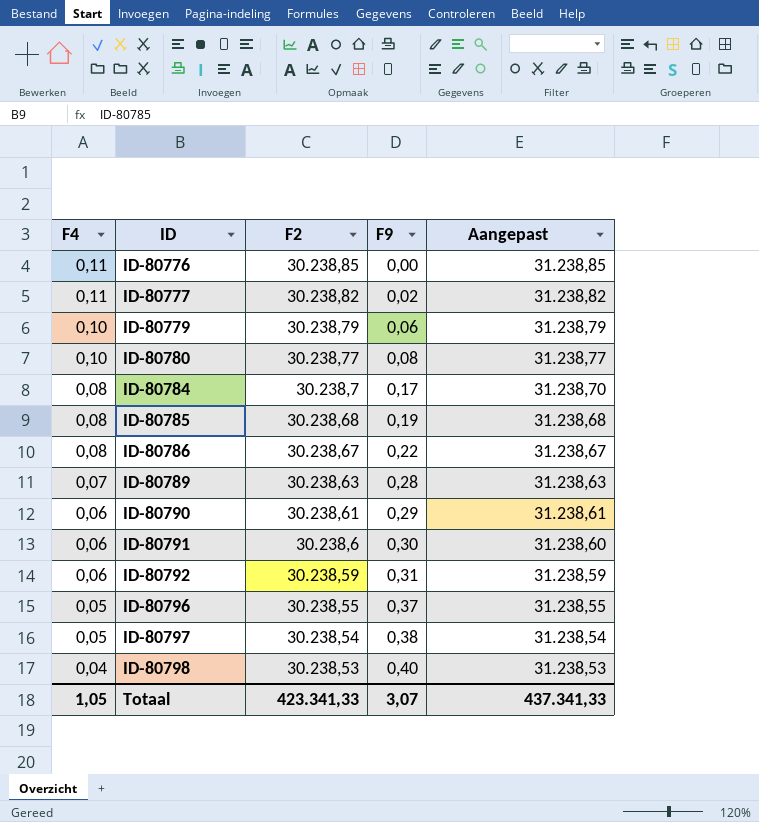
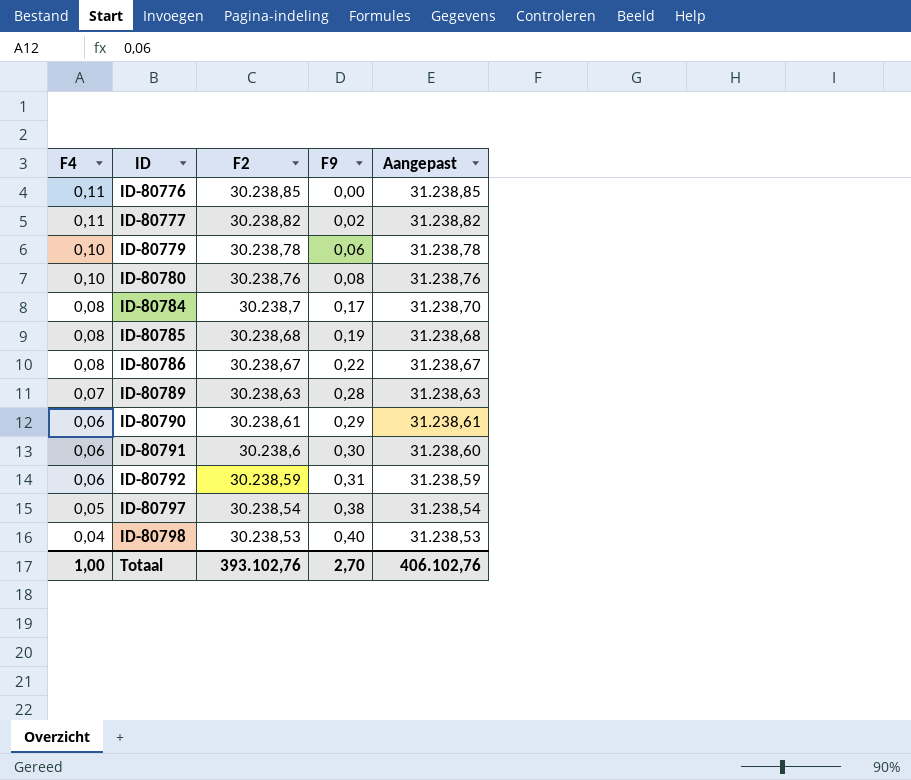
row ID-80796: 0,05 | 30.238,55 | 0,37 | 31.238,55 -> none
ID-80779 | F2: 30.238,79 -> 30.238,78
ID-80779 | Aangepast: 31.238,79 -> 31.238,78
ID-80780 | F2: 30.238,77 -> 30.238,76
ID-80780 | Aangepast: 31.238,77 -> 31.238,76
Totaal | F4: 1,05 -> 1,00
Totaal | F2: 423.341,33 -> 393.102,76
Totaal | F9: 3,07 -> 2,70
Totaal | Aangepast: 437.341,33 -> 406.102,76

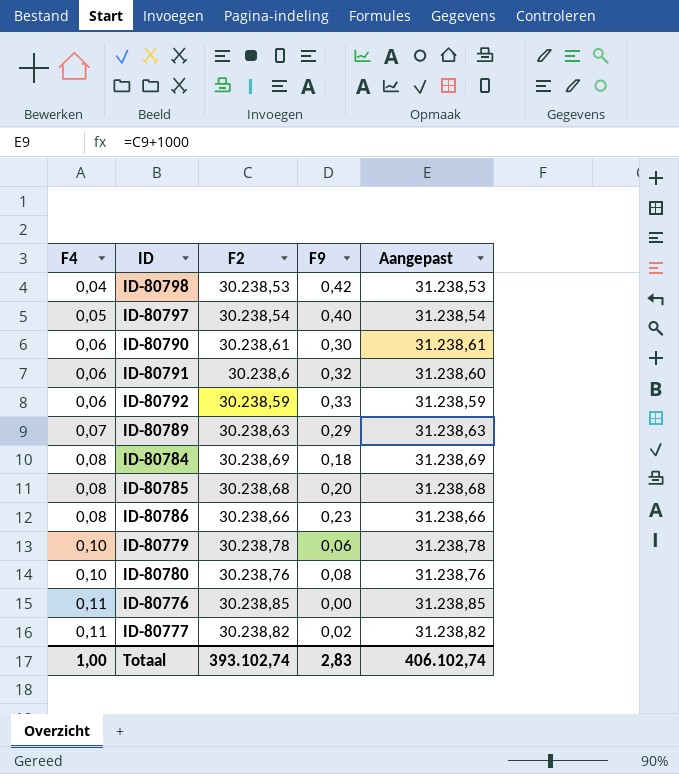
row order: F4 descending -> F4 ascending
ID-80798 | F9: 0,40 -> 0,42
ID-80797 | F9: 0,38 -> 0,40
ID-80790 | F9: 0,29 -> 0,30
ID-80791 | F9: 0,30 -> 0,32
ID-80792 | F9: 0,31 -> 0,33
ID-80789 | F9: 0,28 -> 0,29
ID-80784 | F2: 30.238,7 -> 30.238,69
ID-80784 | F9: 0,17 -> 0,18
ID-80784 | Aangepast: 31.238,70 -> 31.238,69
ID-80785 | F9: 0,19 -> 0,20
ID-80786 | F2: 30.238,67 -> 30.238,66
ID-80786 | F9: 0,22 -> 0,23
ID-80786 | Aangepast: 31.238,67 -> 31.238,66
Totaal | F2: 393.102,76 -> 393.102,74
Totaal | F9: 2,70 -> 2,83
Totaal | Aangepast: 406.102,76 -> 406.102,74

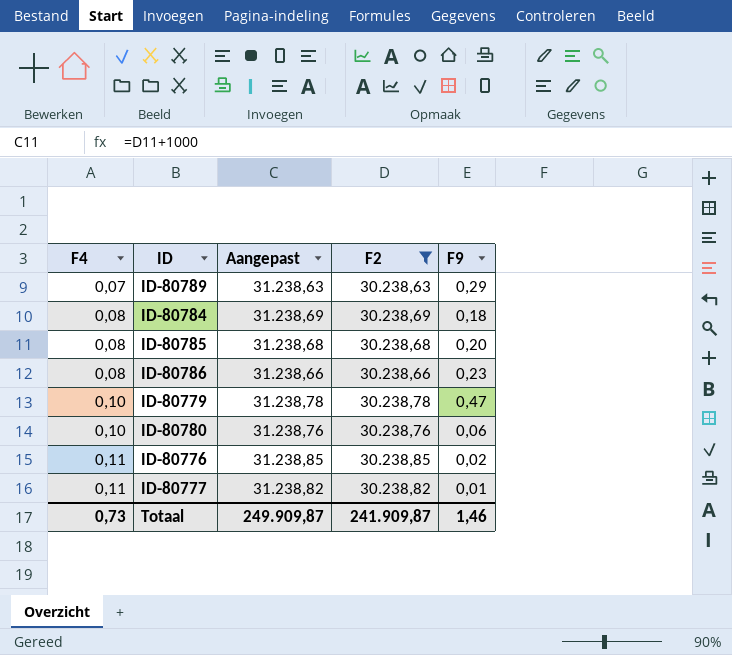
filter: none -> F2 >= 30.238,63
column Aangepast | position: 5 -> 3
ID-80779 | F9: 0,06 -> 0,47
ID-80780 | F9: 0,08 -> 0,06
ID-80776 | F9: 0,00 -> 0,02
ID-80777 | F9: 0,02 -> 0,01
Totaal | F4: 1,00 -> 0,73
Totaal | Aangepast: 406.102,74 -> 249.909,87
Totaal | F2: 393.102,74 -> 241.909,87
Totaal | F9: 2,83 -> 1,46

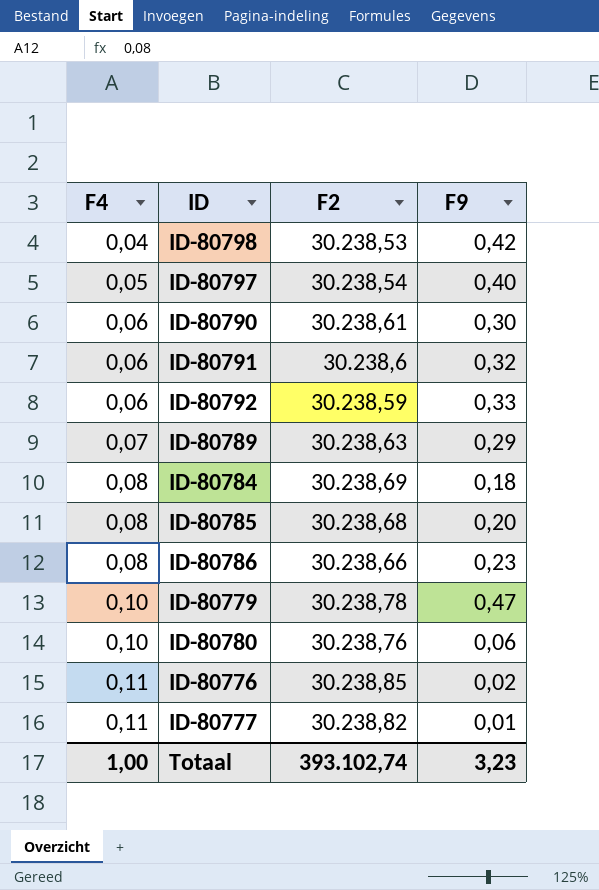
filter: F2 >= 30.238,63 -> none
column Aangepast | formula: [F2] + 1000 -> none
Totaal | F4: 0,73 -> 1,00
Totaal | F2: 241.909,87 -> 393.102,74
Totaal | F9: 1,46 -> 3,23

